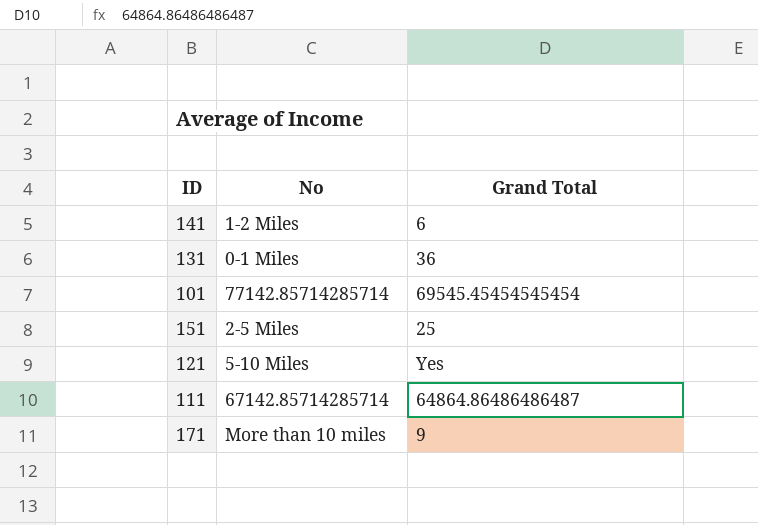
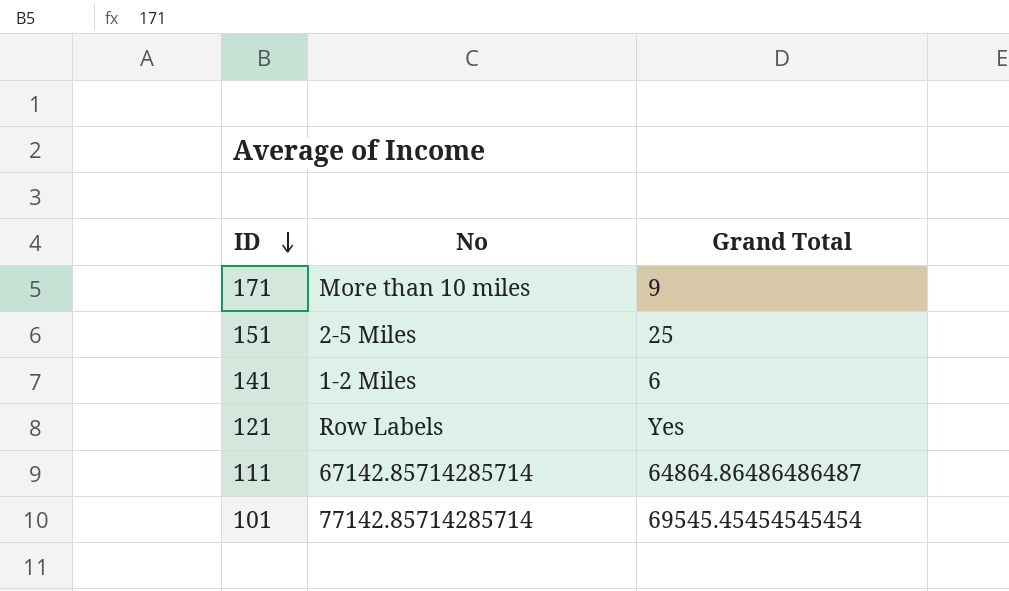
row order: none -> ID descending
row 131: 0-1 Miles | 36 -> none
121 | No: 5-10 Miles -> Row Labels

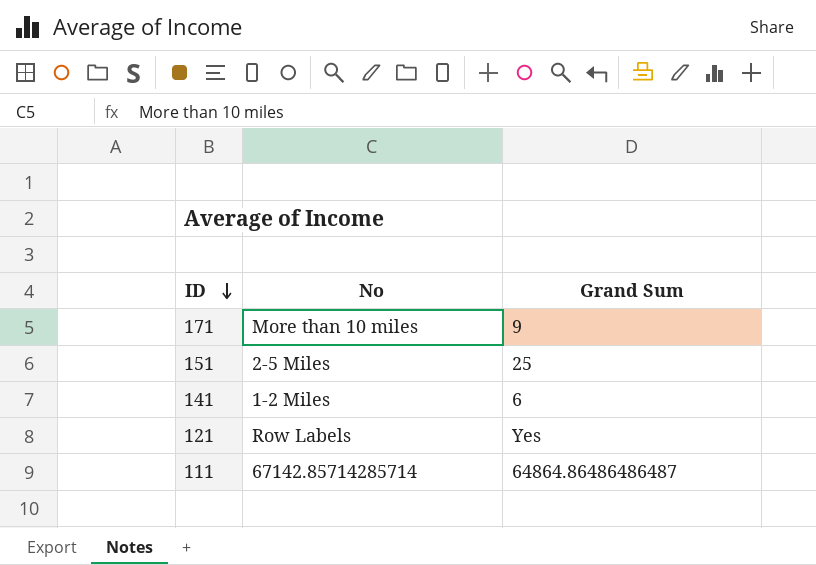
column name: Grand Total -> Grand Sum
row 101: 77142.85714285714 | 69545.45454545454 -> none

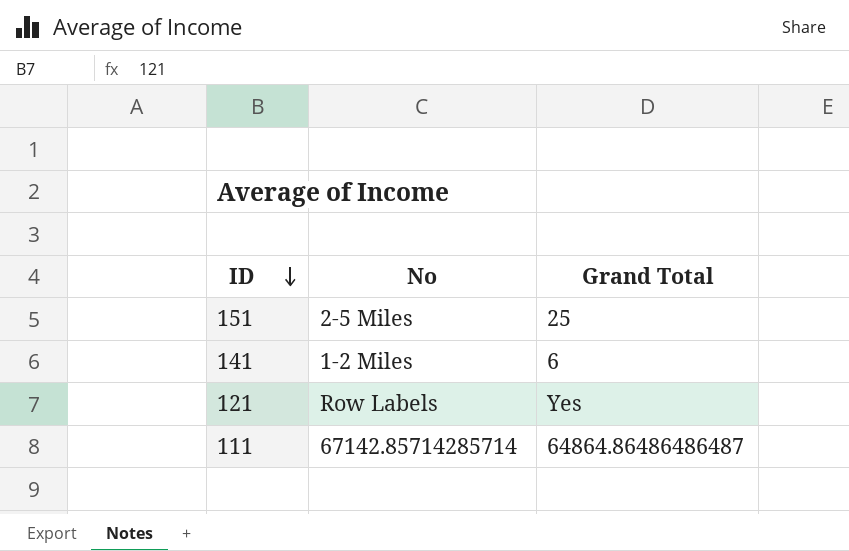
column name: Grand Sum -> Grand Total
row 171: More than 10 miles | 9 -> none

